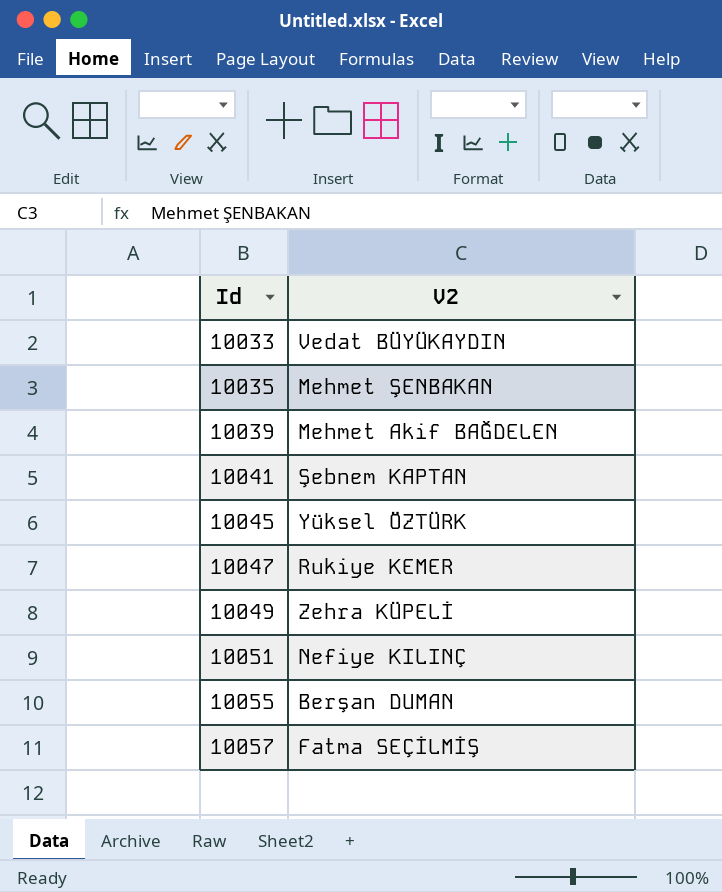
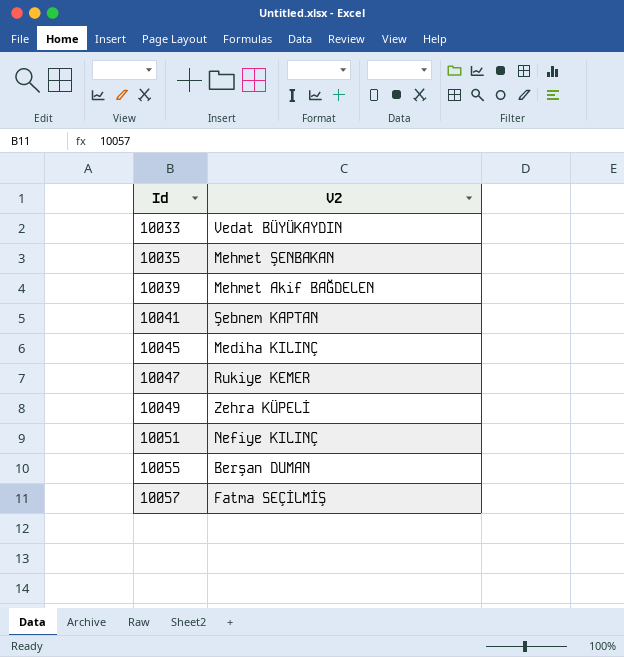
10045 | V2: Yüksel ÖZTÜRK -> Mediha KILINÇ

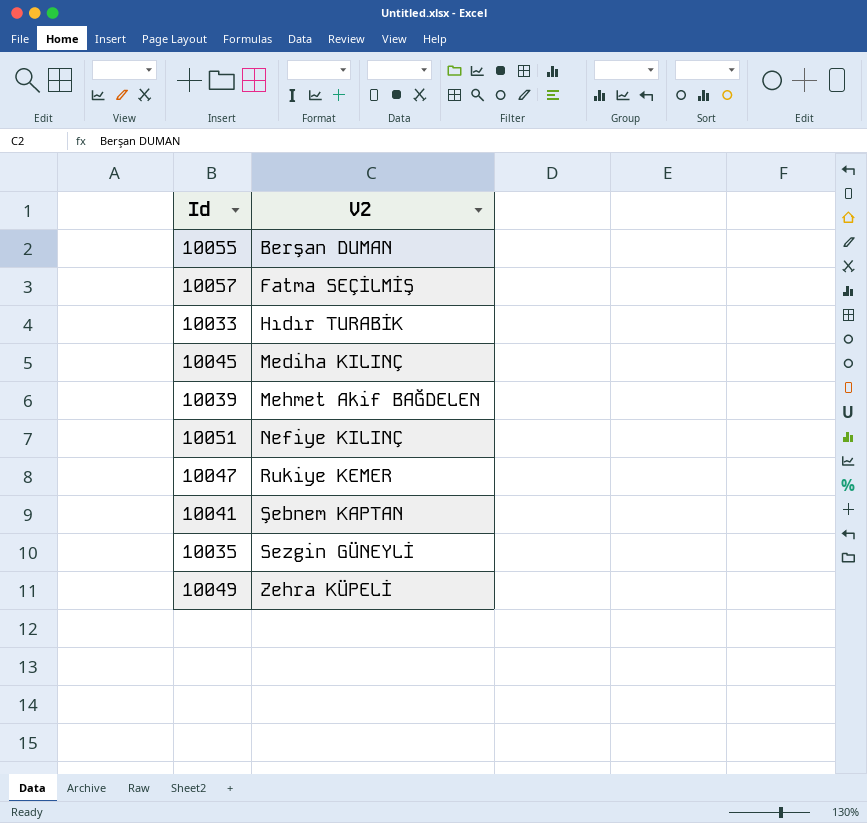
row order: Id ascending -> V2 ascending
10033 | V2: Vedat BÜYÜKAYDIN -> Hıdır TURABİK
10035 | V2: Mehmet ŞENBAKAN -> Sezgin GÜNEYLİ

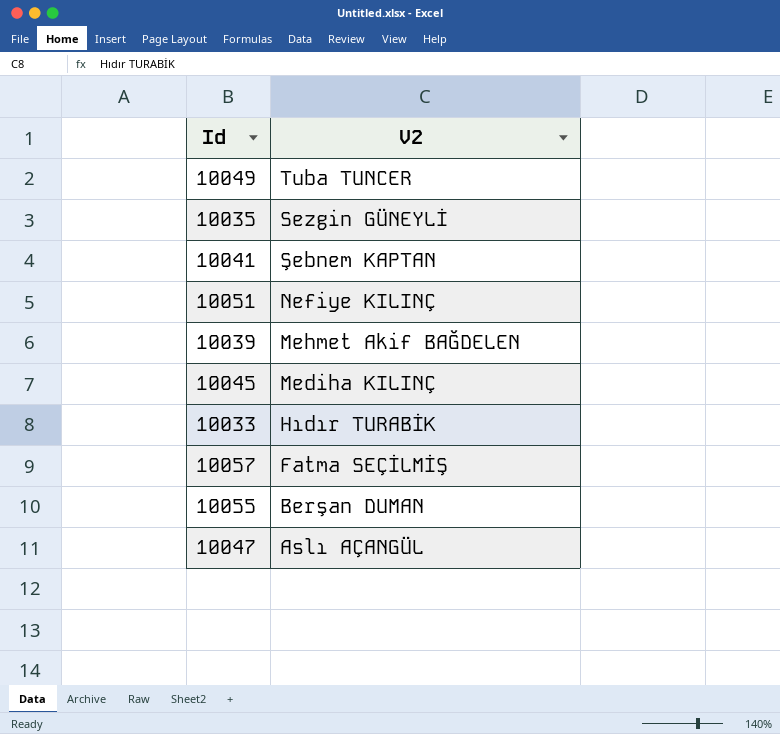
row order: V2 ascending -> V2 descending
10049 | V2: Zehra KÜPELİ -> Tuba TUNCER
10047 | V2: Rukiye KEMER -> Aslı AÇANGÜL

